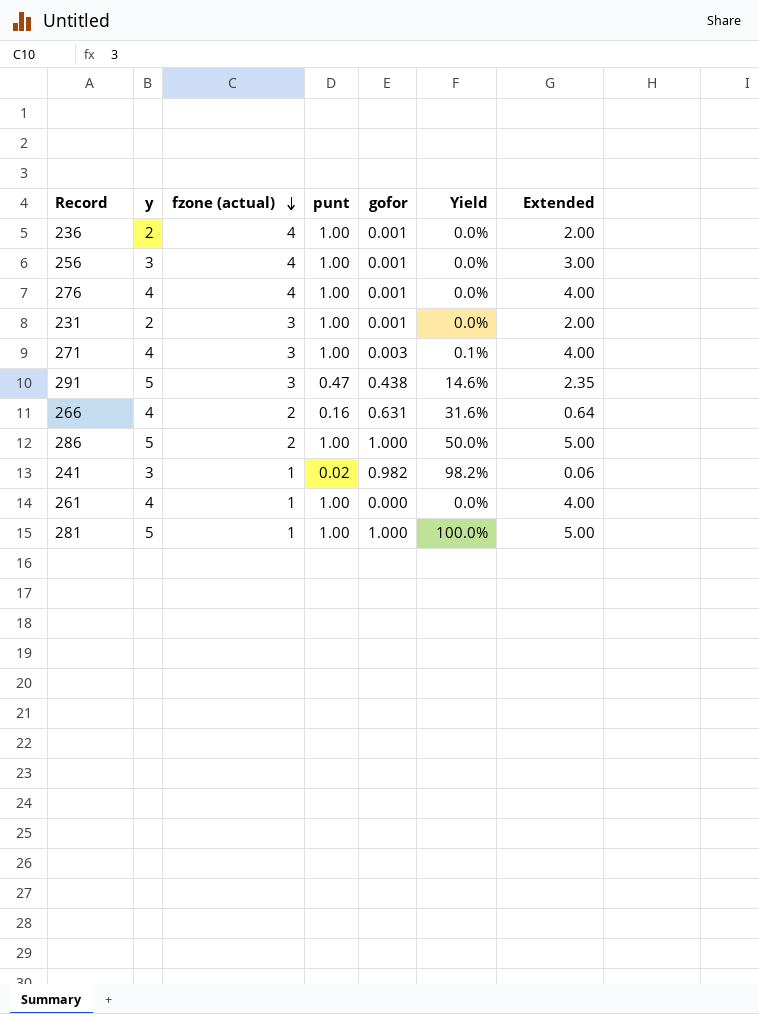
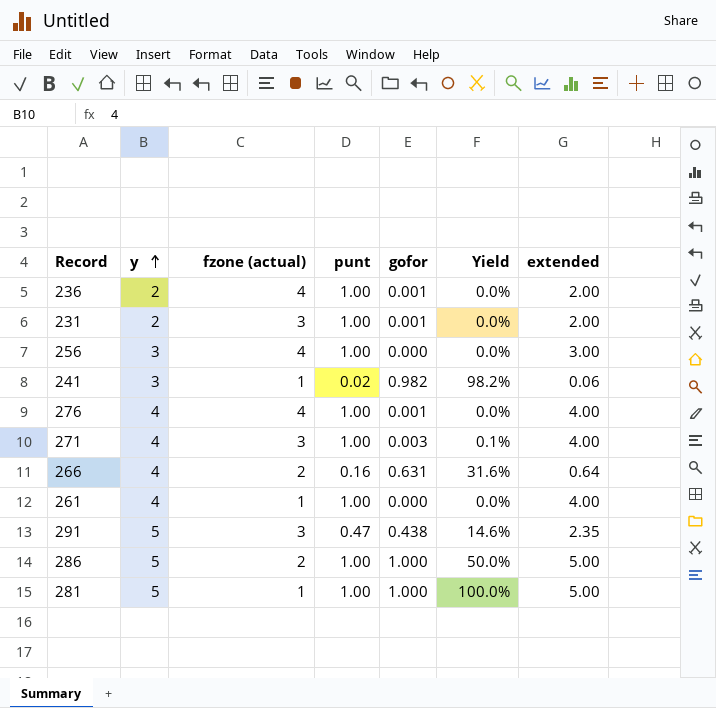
row order: fzone (actual) descending -> y ascending
column name: Extended -> extended
256 | gofor: 0.001 -> 0.000

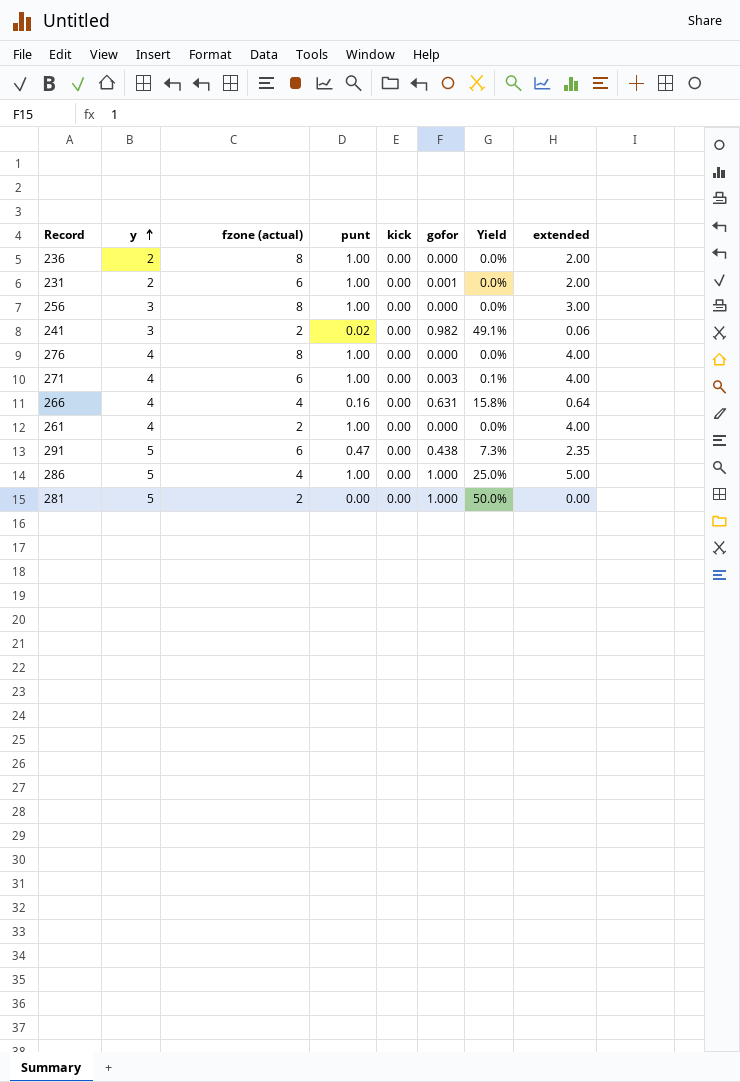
column kick | position: none -> 5
236 | fzone (actual): 4 -> 8
236 | gofor: 0.001 -> 0.000
231 | fzone (actual): 3 -> 6
256 | fzone (actual): 4 -> 8
241 | fzone (actual): 1 -> 2
241 | Yield: 98.2% -> 49.1%
276 | fzone (actual): 4 -> 8
276 | gofor: 0.001 -> 0.000
271 | fzone (actual): 3 -> 6
266 | fzone (actual): 2 -> 4
266 | Yield: 31.6% -> 15.8%
261 | fzone (actual): 1 -> 2
291 | fzone (actual): 3 -> 6
291 | Yield: 14.6% -> 7.3%
286 | fzone (actual): 2 -> 4
286 | Yield: 50.0% -> 25.0%
281 | fzone (actual): 1 -> 2
281 | punt: 1.00 -> 0.00
281 | Yield: 100.0% -> 50.0%
281 | extended: 5.00 -> 0.00

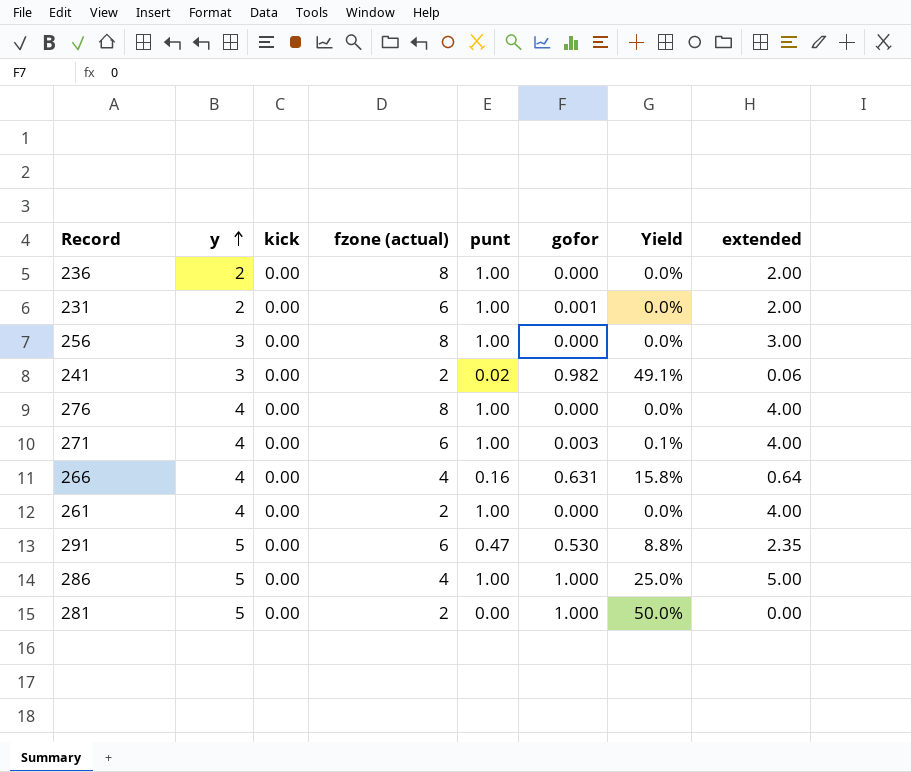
column kick | position: 5 -> 3
291 | gofor: 0.438 -> 0.530
291 | Yield: 7.3% -> 8.8%

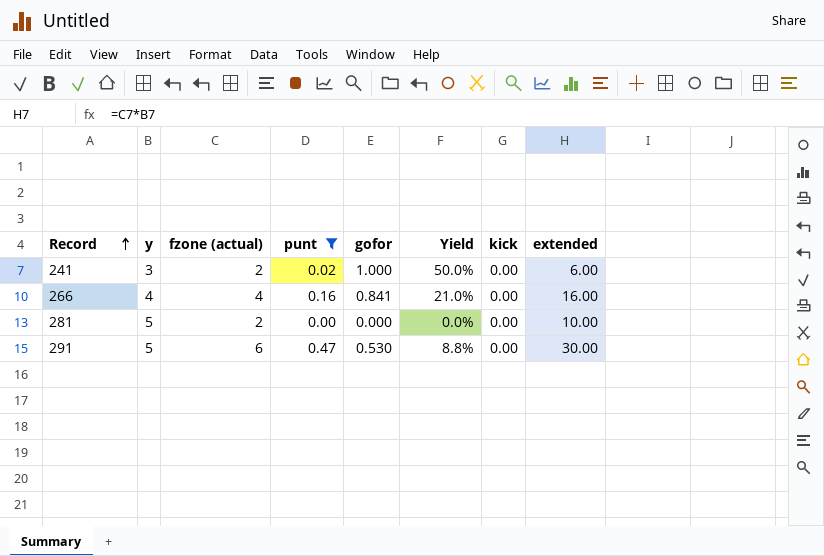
filter: none -> punt != 1.00
row order: y ascending -> Record ascending
column kick | position: 3 -> 7
column extended | formula: [y] * [punt] -> [y] * [fzone (actual)]
241 | gofor: 0.982 -> 1.000
241 | Yield: 49.1% -> 50.0%
266 | gofor: 0.631 -> 0.841
266 | Yield: 15.8% -> 21.0%
281 | gofor: 1.000 -> 0.000
281 | Yield: 50.0% -> 0.0%

